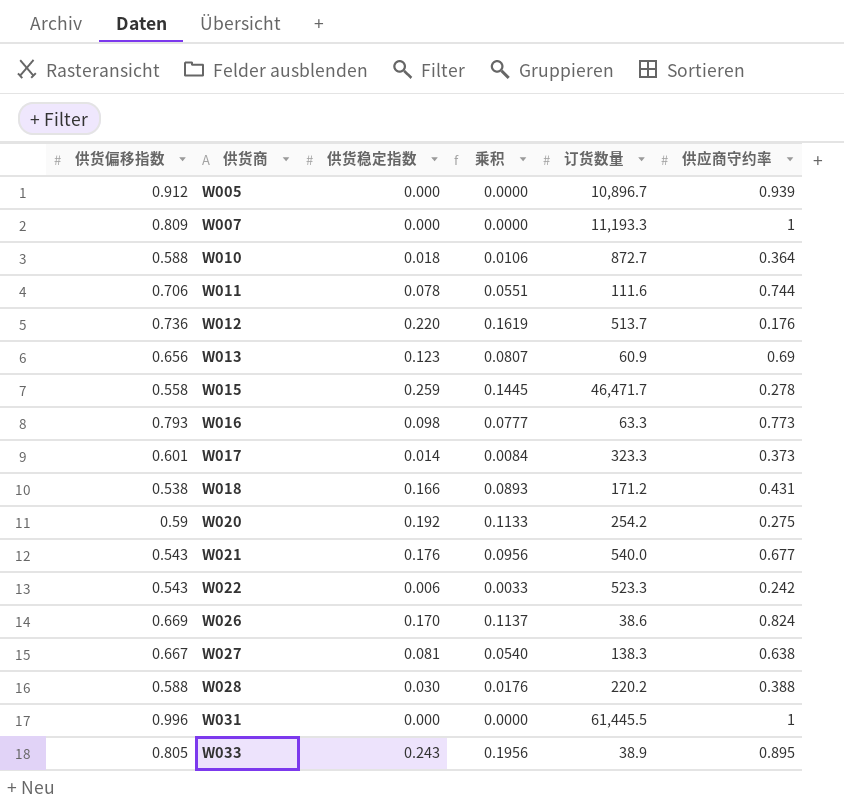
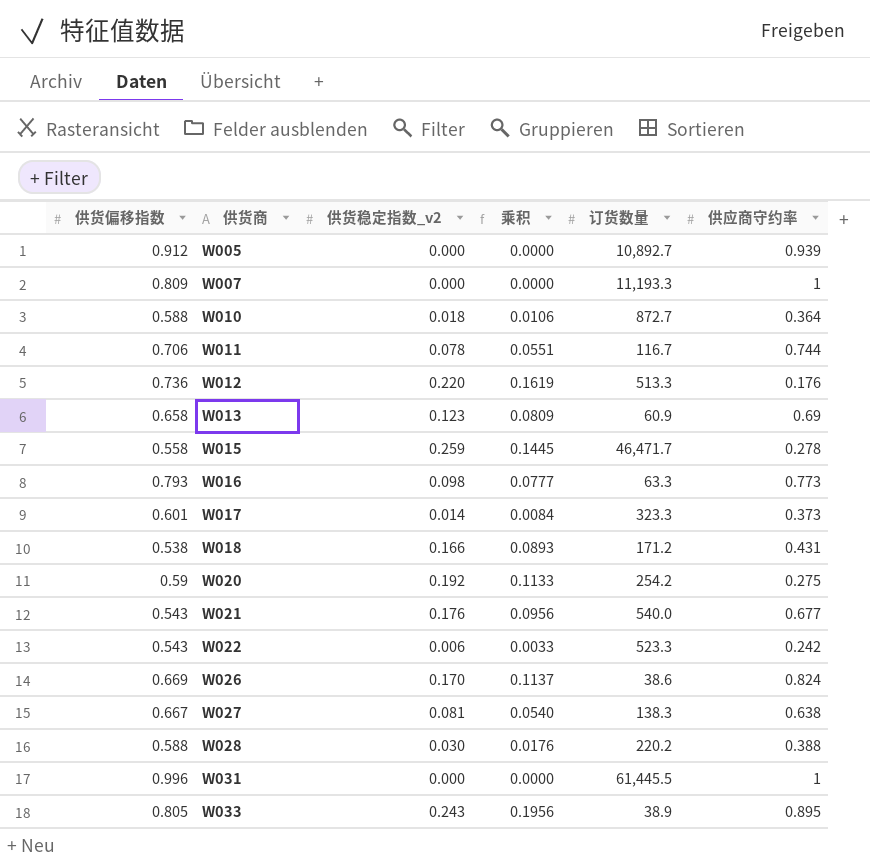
column name: 供货稳定指数 -> 供货稳定指数_v2
W005 | 订货数量: 10,896.7 -> 10,892.7
W011 | 订货数量: 111.6 -> 116.7
W012 | 订货数量: 513.7 -> 513.3
W013 | 供货偏移指数: 0.656 -> 0.658
W013 | 乘积: 0.0807 -> 0.0809

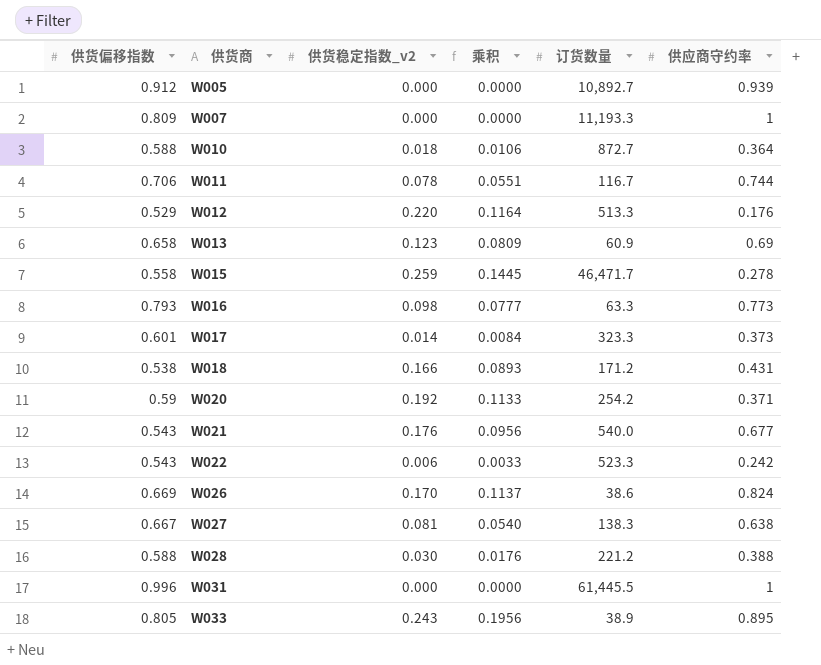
W012 | 供货偏移指数: 0.736 -> 0.529
W012 | 乘积: 0.1619 -> 0.1164
W020 | 供应商守约率: 0.275 -> 0.371
W028 | 订货数量: 220.2 -> 221.2

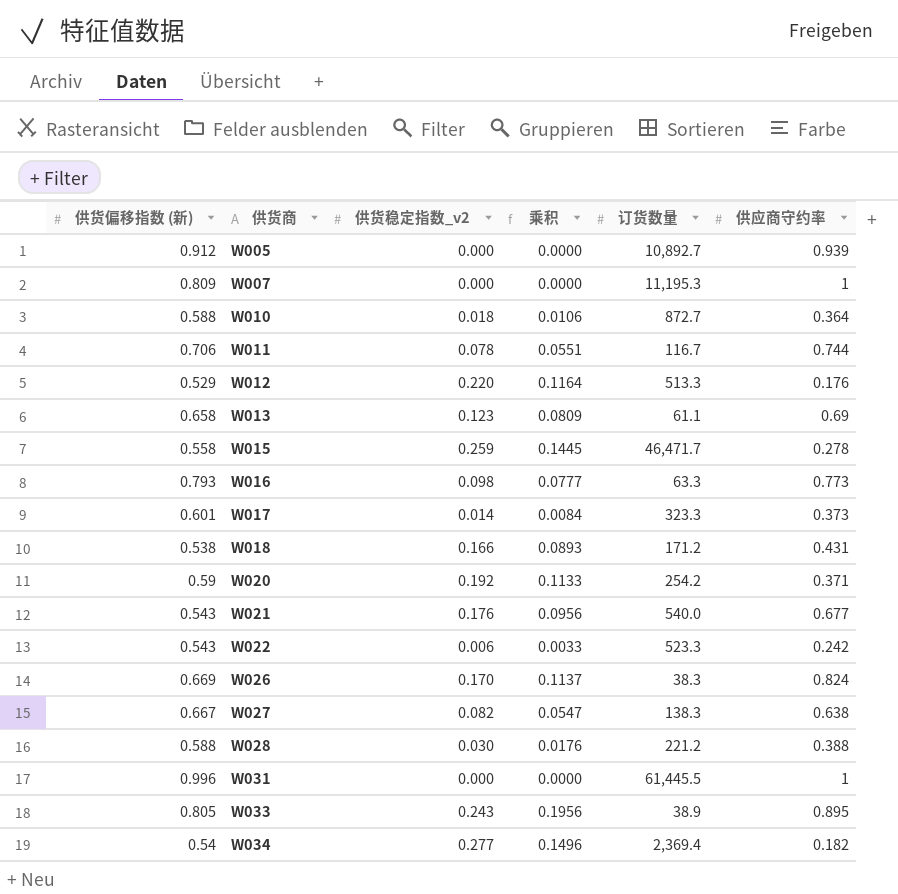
column name: 供货偏移指数 -> 供货偏移指数 (新)
W007 | 订货数量: 11,193.3 -> 11,195.3
W013 | 订货数量: 60.9 -> 61.1
W026 | 订货数量: 38.6 -> 38.3
W027 | 供货稳定指数_v2: 0.081 -> 0.082
W027 | 乘积: 0.0540 -> 0.0547
row W034: none -> 0.54 | 0.277 | 0.1496 | 2,369.4 | 0.182

